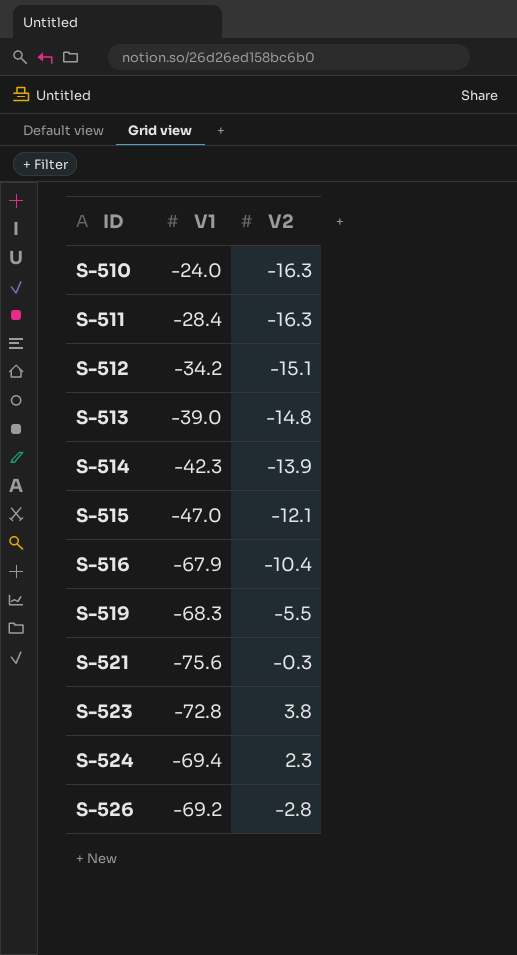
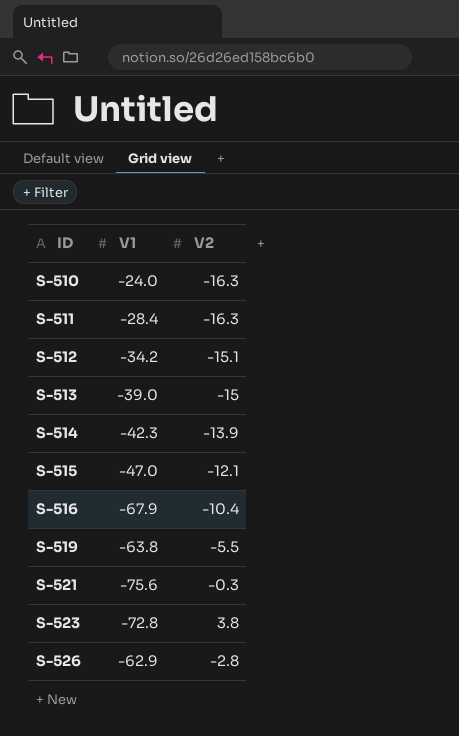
row S-524: -69.4 | 2.3 -> none
S-513 | V2: -14.8 -> -15
S-519 | V1: -68.3 -> -63.8
S-526 | V1: -69.2 -> -62.9

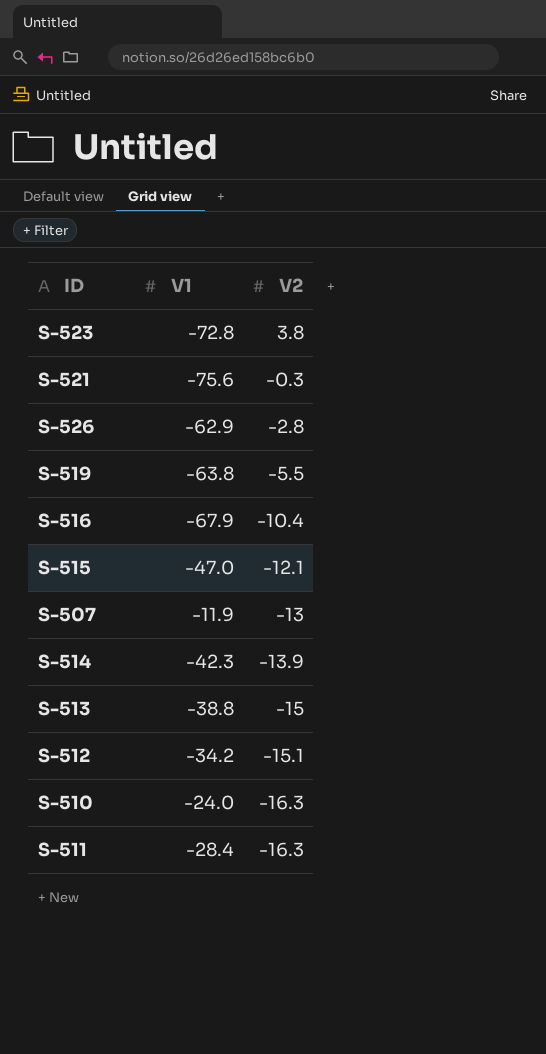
row order: ID ascending -> V2 descending
row S-507: none -> -11.9 | -13
S-513 | V1: -39.0 -> -38.8

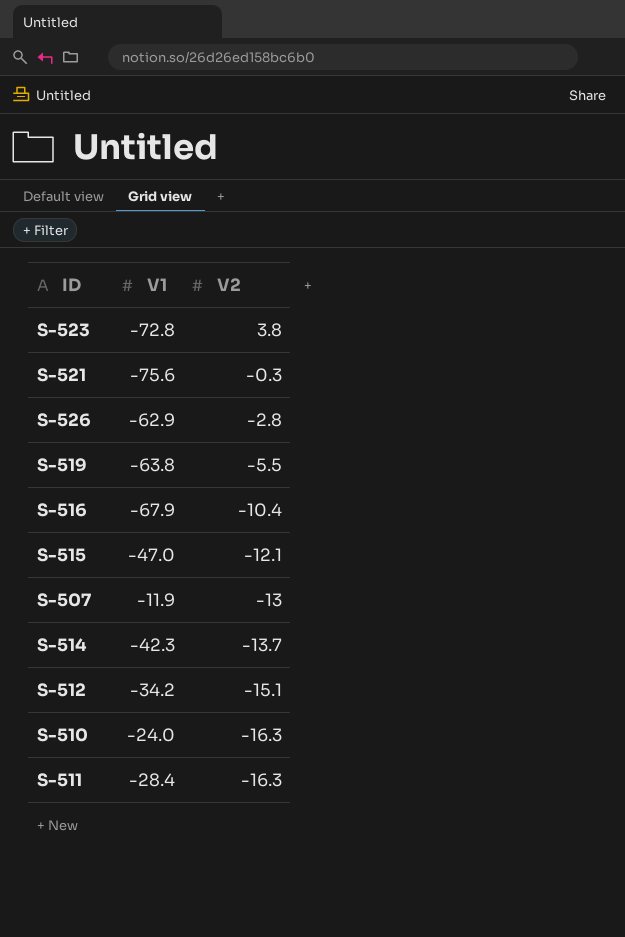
row S-513: -38.8 | -15 -> none
S-514 | V2: -13.9 -> -13.7

